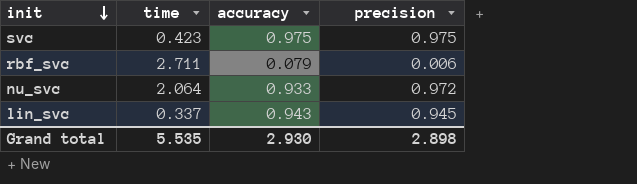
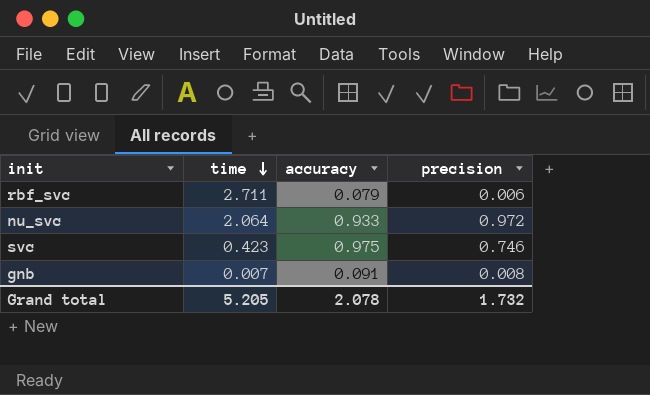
row order: init descending -> time descending
row lin_svc: 0.337 | 0.943 | 0.945 -> none
svc | precision: 0.975 -> 0.746
row gnb: none -> 0.007 | 0.091 | 0.008
Grand total | time: 5.535 -> 5.205
Grand total | accuracy: 2.930 -> 2.078
Grand total | precision: 2.898 -> 1.732

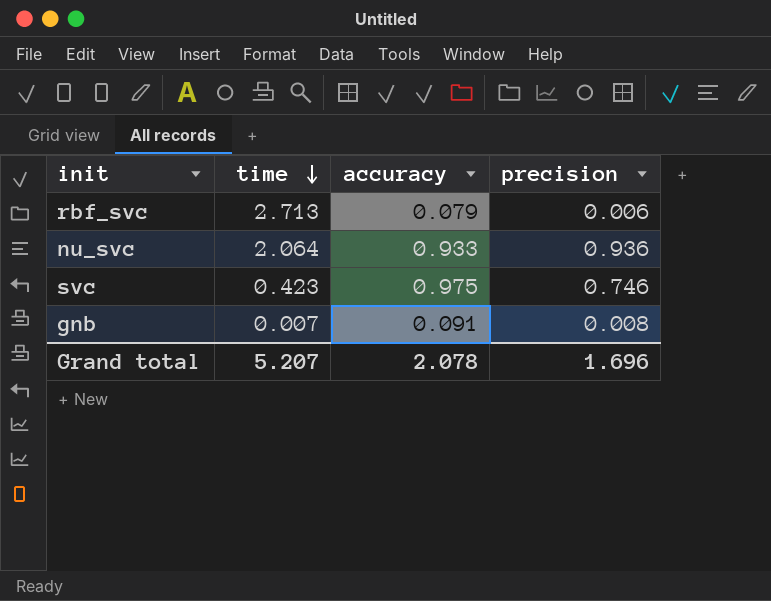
rbf_svc | time: 2.711 -> 2.713
nu_svc | precision: 0.972 -> 0.936
Grand total | time: 5.205 -> 5.207
Grand total | precision: 1.732 -> 1.696

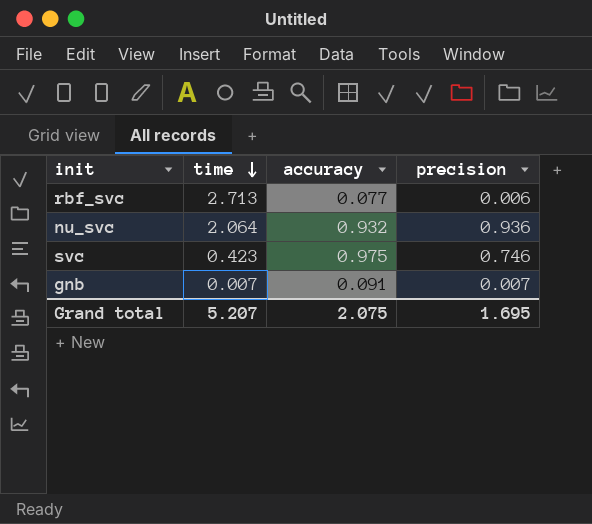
rbf_svc | accuracy: 0.079 -> 0.077
nu_svc | accuracy: 0.933 -> 0.932
gnb | precision: 0.008 -> 0.007
Grand total | accuracy: 2.078 -> 2.075
Grand total | precision: 1.696 -> 1.695

